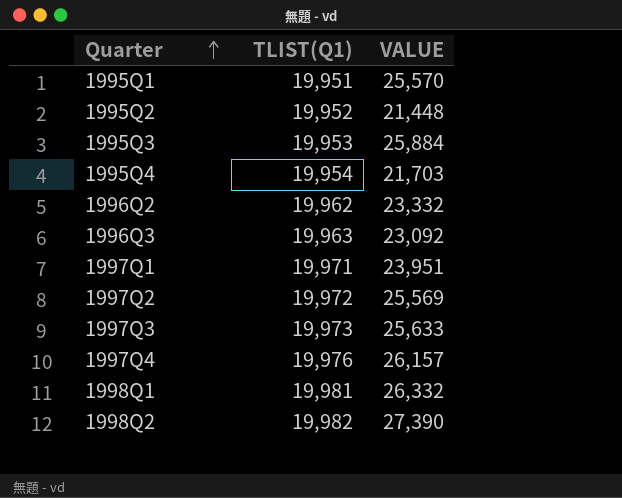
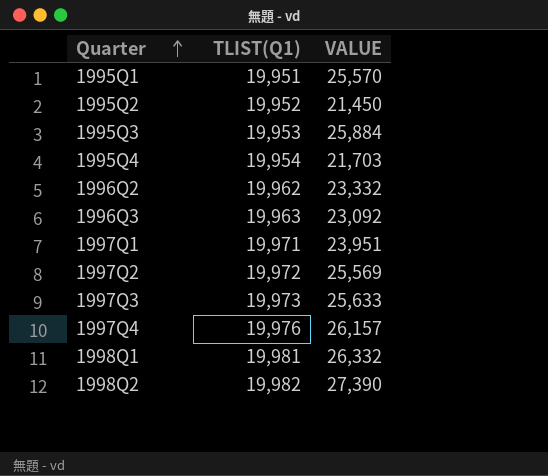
1995Q2 | VALUE: 21,448 -> 21,450

